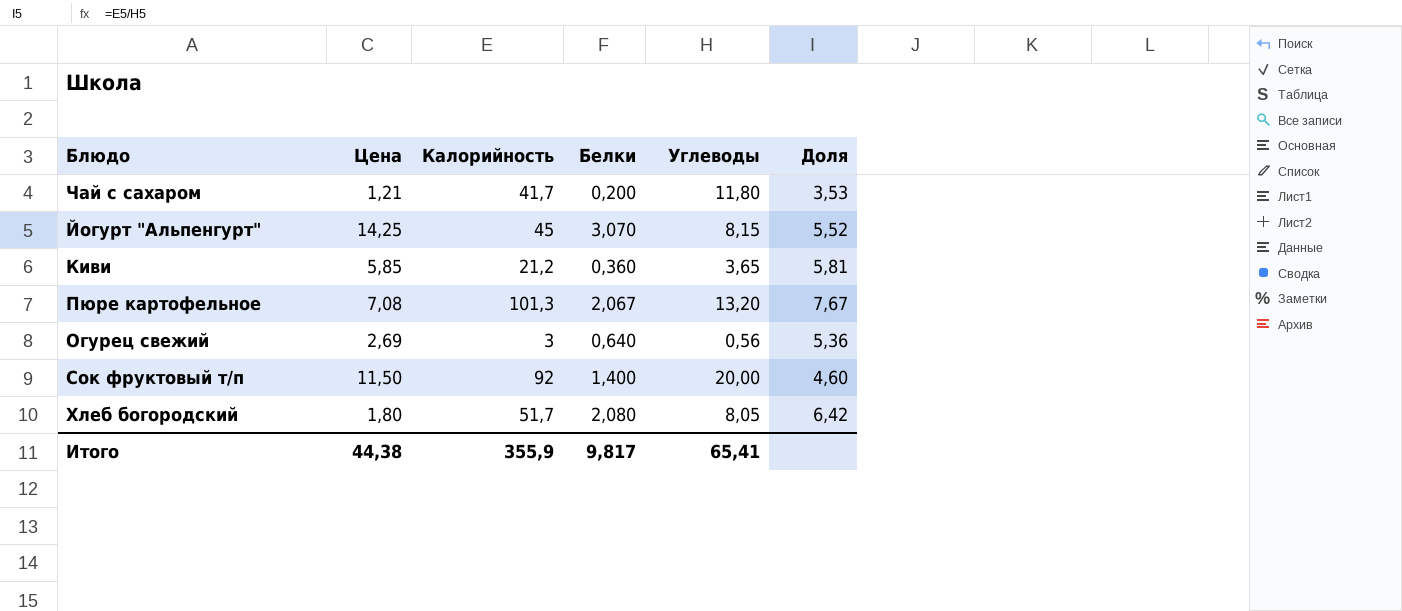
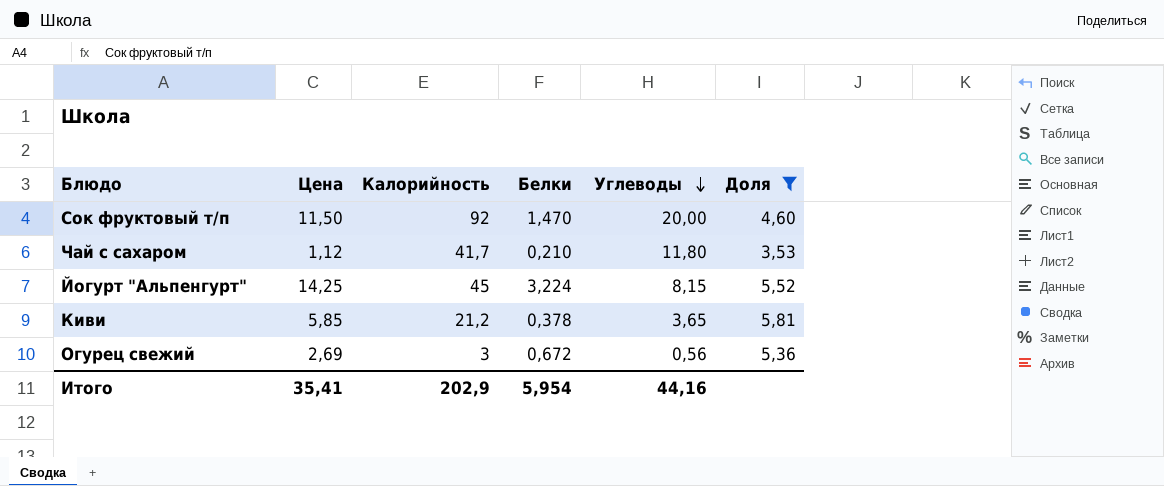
filter: none -> Доля <= 5,81
row order: none -> Углеводы descending
Сок фруктовый т/п | Белки: 1,400 -> 1,470
Чай с сахаром | Цена: 1,21 -> 1,12
Чай с сахаром | Белки: 0,200 -> 0,210
Йогурт "Альпенгурт" | Белки: 3,070 -> 3,224
Киви | Белки: 0,360 -> 0,378
Огурец свежий | Белки: 0,640 -> 0,672
Итого | Цена: 44,38 -> 35,41
Итого | Калорийность: 355,9 -> 202,9
Итого | Белки: 9,817 -> 5,954
Итого | Углеводы: 65,41 -> 44,16

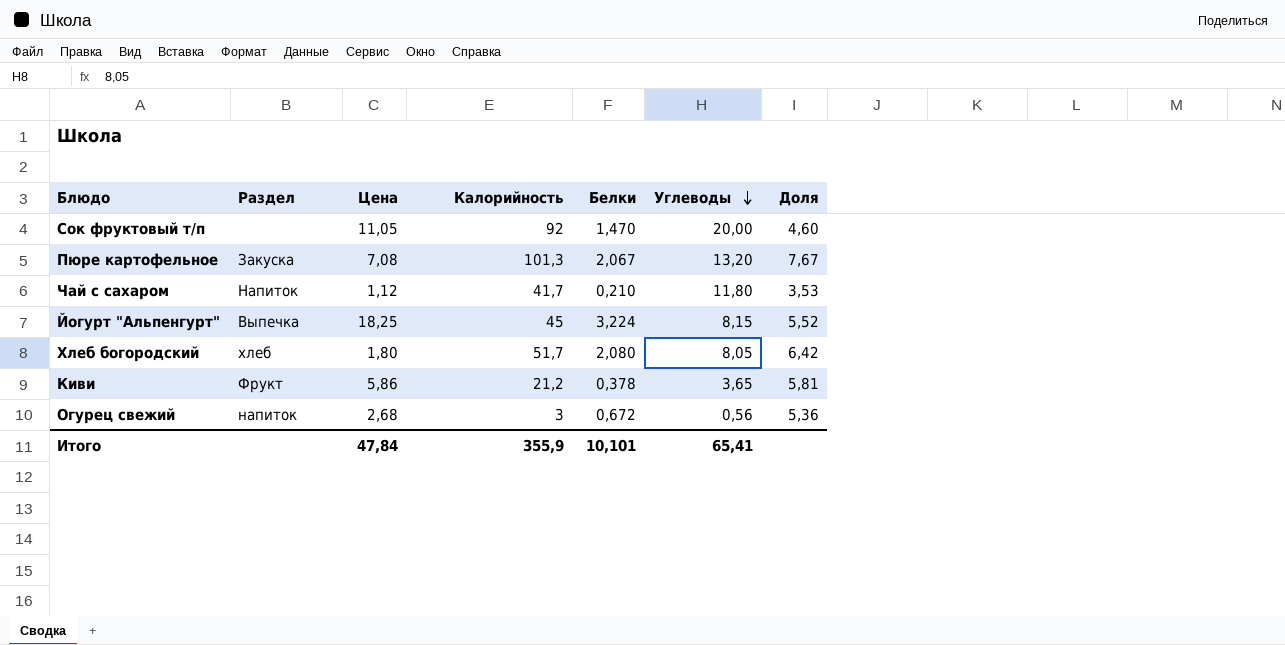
filter: Доля <= 5,81 -> none
column Раздел | position: none -> 2
Сок фруктовый т/п | Цена: 11,50 -> 11,05
Йогурт "Альпенгурт" | Цена: 14,25 -> 18,25
Киви | Цена: 5,85 -> 5,86
Огурец свежий | Цена: 2,69 -> 2,68
Итого | Цена: 35,41 -> 47,84
Итого | Калорийность: 202,9 -> 355,9
Итого | Белки: 5,954 -> 10,101
Итого | Углеводы: 44,16 -> 65,41

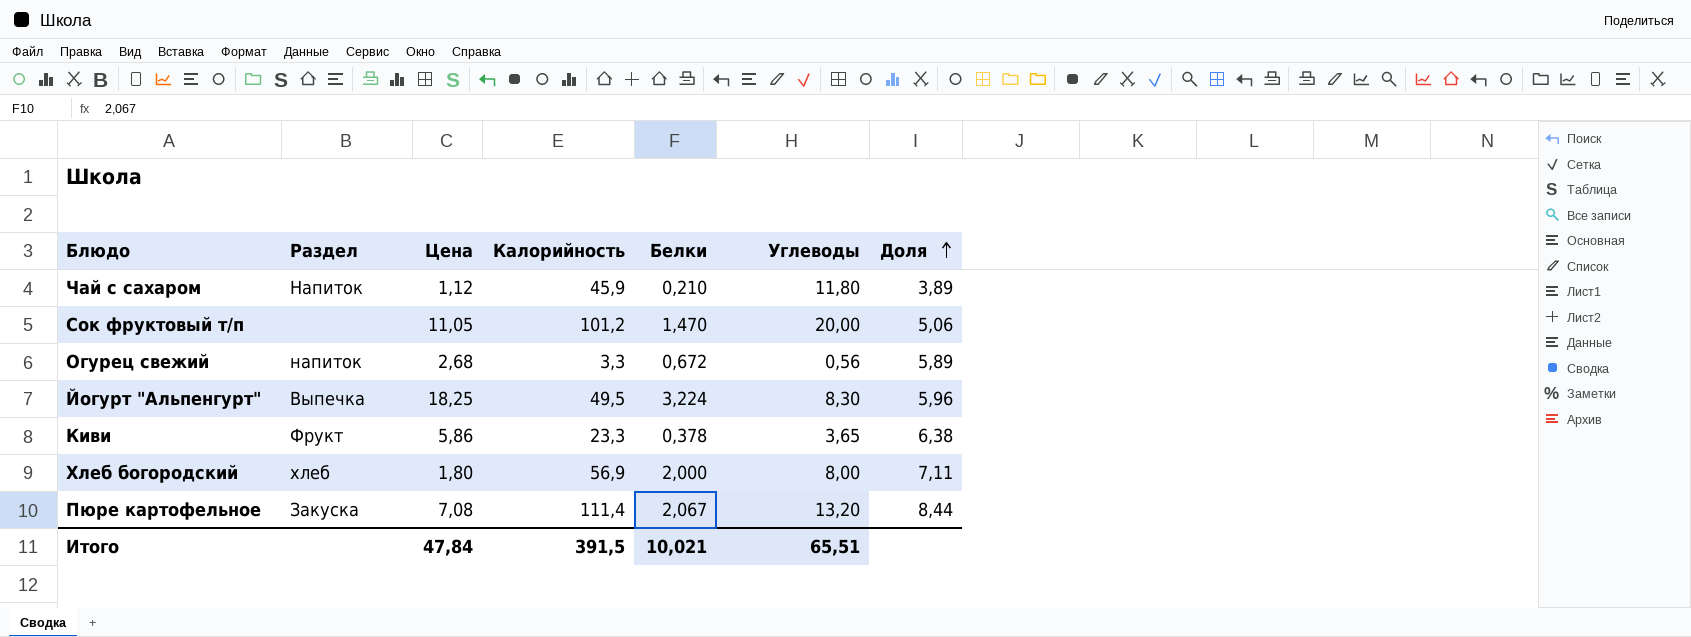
row order: Углеводы descending -> Доля ascending
Чай с сахаром | Калорийность: 41,7 -> 45,9
Чай с сахаром | Доля: 3,53 -> 3,89
Сок фруктовый т/п | Калорийность: 92 -> 101,2
Сок фруктовый т/п | Доля: 4,60 -> 5,06
Огурец свежий | Калорийность: 3 -> 3,3
Огурец свежий | Доля: 5,36 -> 5,89
Йогурт "Альпенгурт" | Калорийность: 45 -> 49,5
Йогурт "Альпенгурт" | Углеводы: 8,15 -> 8,30
Йогурт "Альпенгурт" | Доля: 5,52 -> 5,96
Киви | Калорийность: 21,2 -> 23,3
Киви | Доля: 5,81 -> 6,38
Хлеб богородский | Калорийность: 51,7 -> 56,9
Хлеб богородский | Белки: 2,080 -> 2,000
Хлеб богородский | Углеводы: 8,05 -> 8,00
Хлеб богородский | Доля: 6,42 -> 7,11
Пюре картофельное | Калорийность: 101,3 -> 111,4
Пюре картофельное | Доля: 7,67 -> 8,44
Итого | Калорийность: 355,9 -> 391,5
Итого | Белки: 10,101 -> 10,021
Итого | Углеводы: 65,41 -> 65,51

